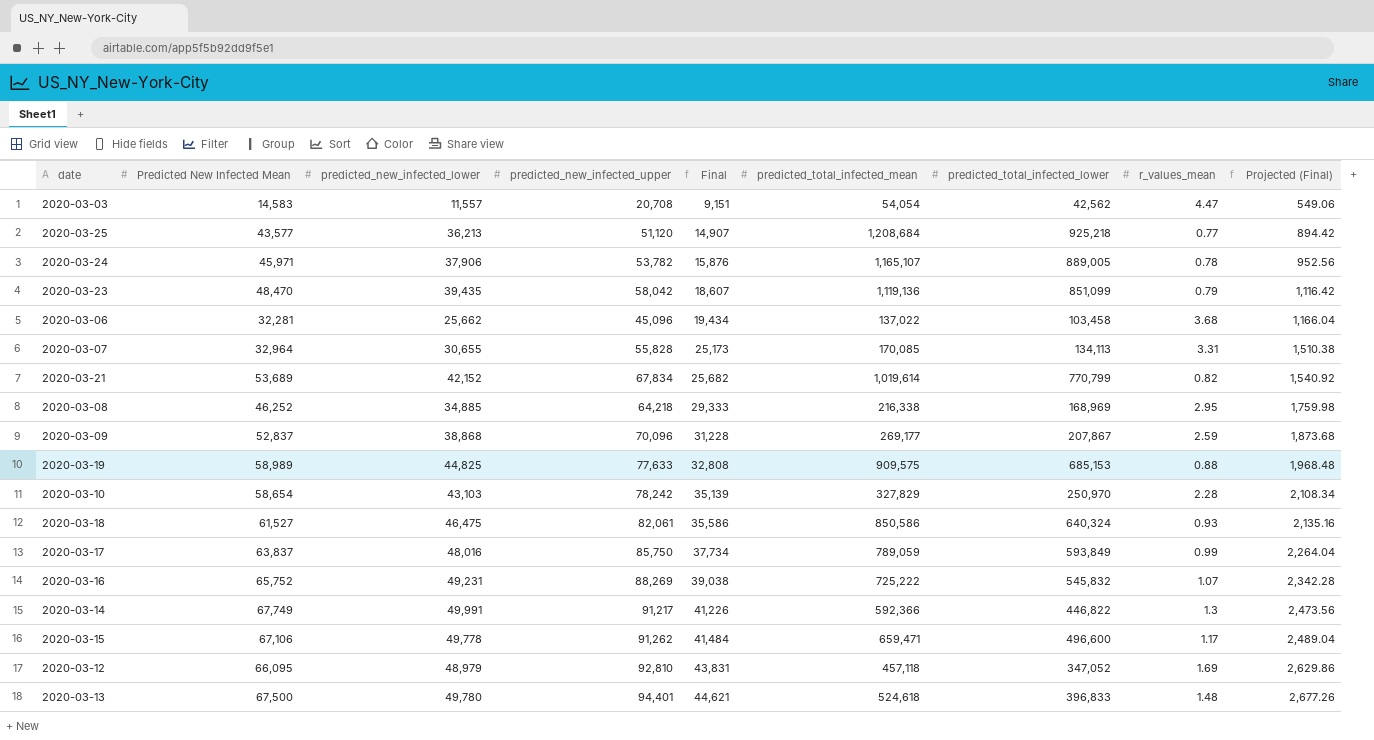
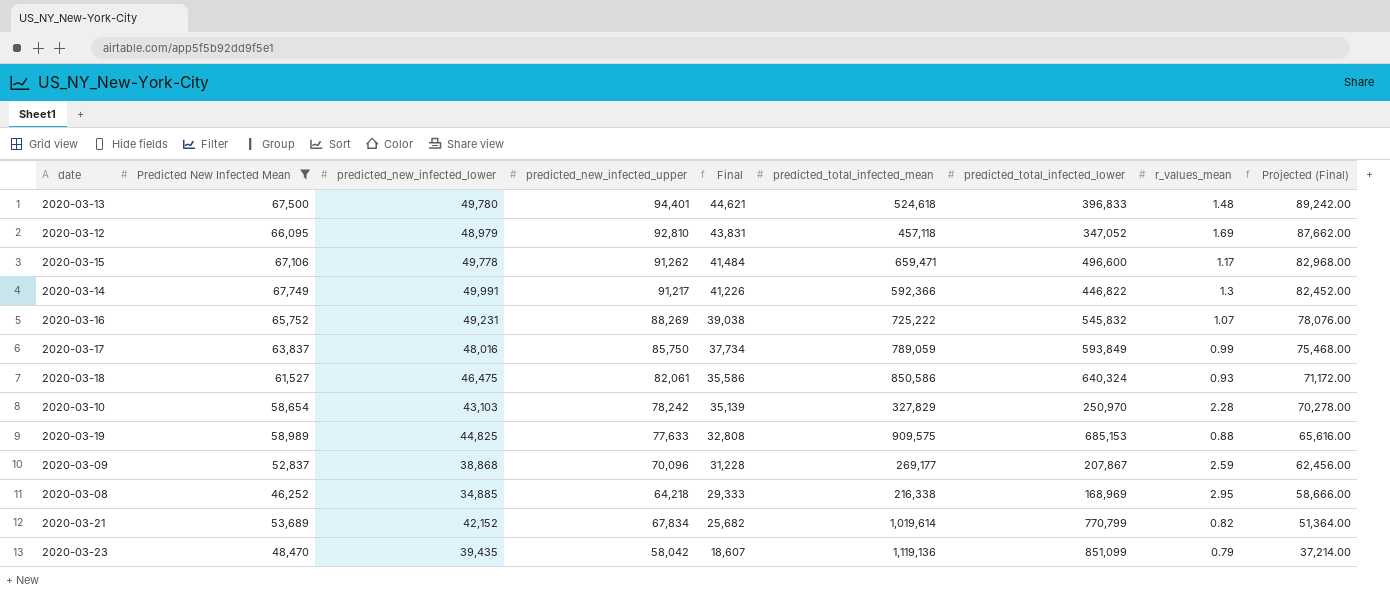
filter: none -> Predicted New Infected Mean >= 46,252
row order: Final ascending -> Final descending
column Projected (Final) | formula: [Final] * 0.06 -> [Final] * 2

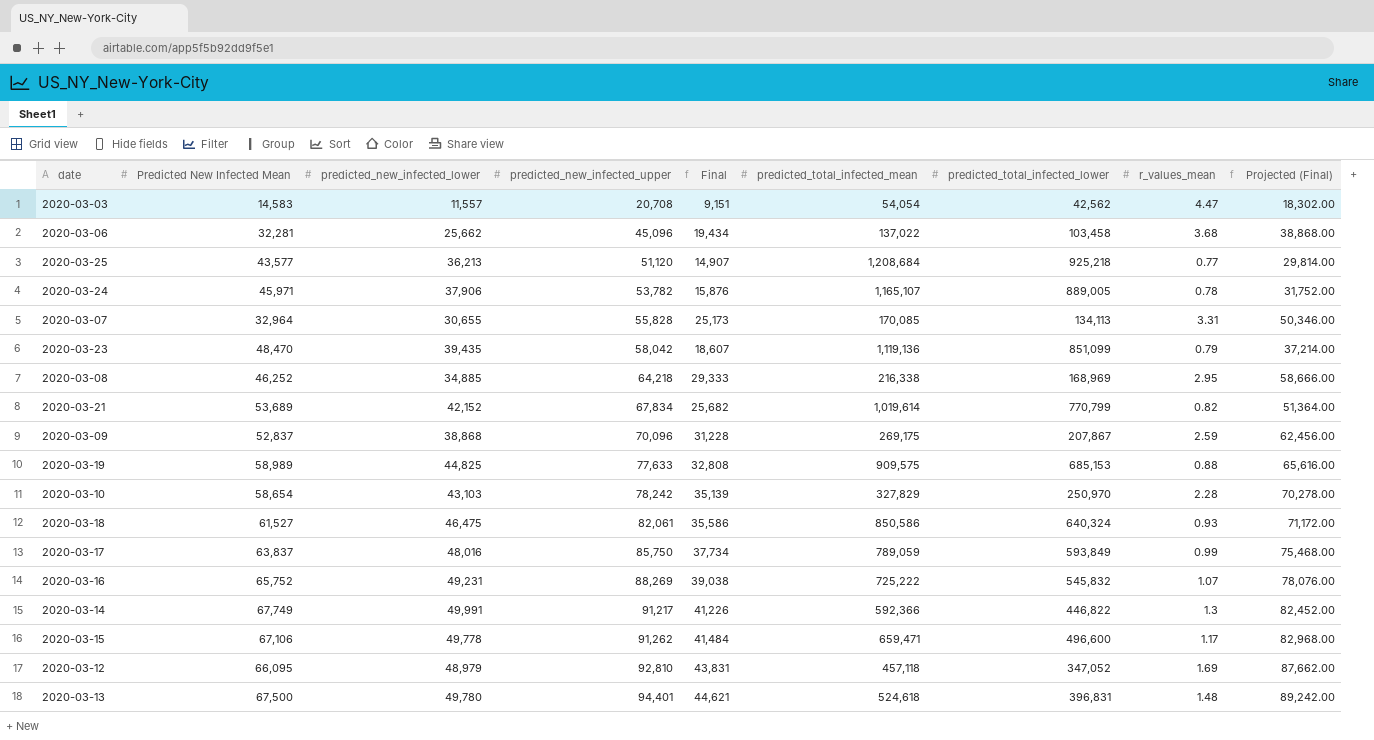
filter: Predicted New Infected Mean >= 46,252 -> none
row order: Final descending -> predicted_new_infected_upper ascending
2020-03-09 | predicted_total_infected_mean: 269,177 -> 269,175
2020-03-13 | predicted_total_infected_lower: 396,833 -> 396,831

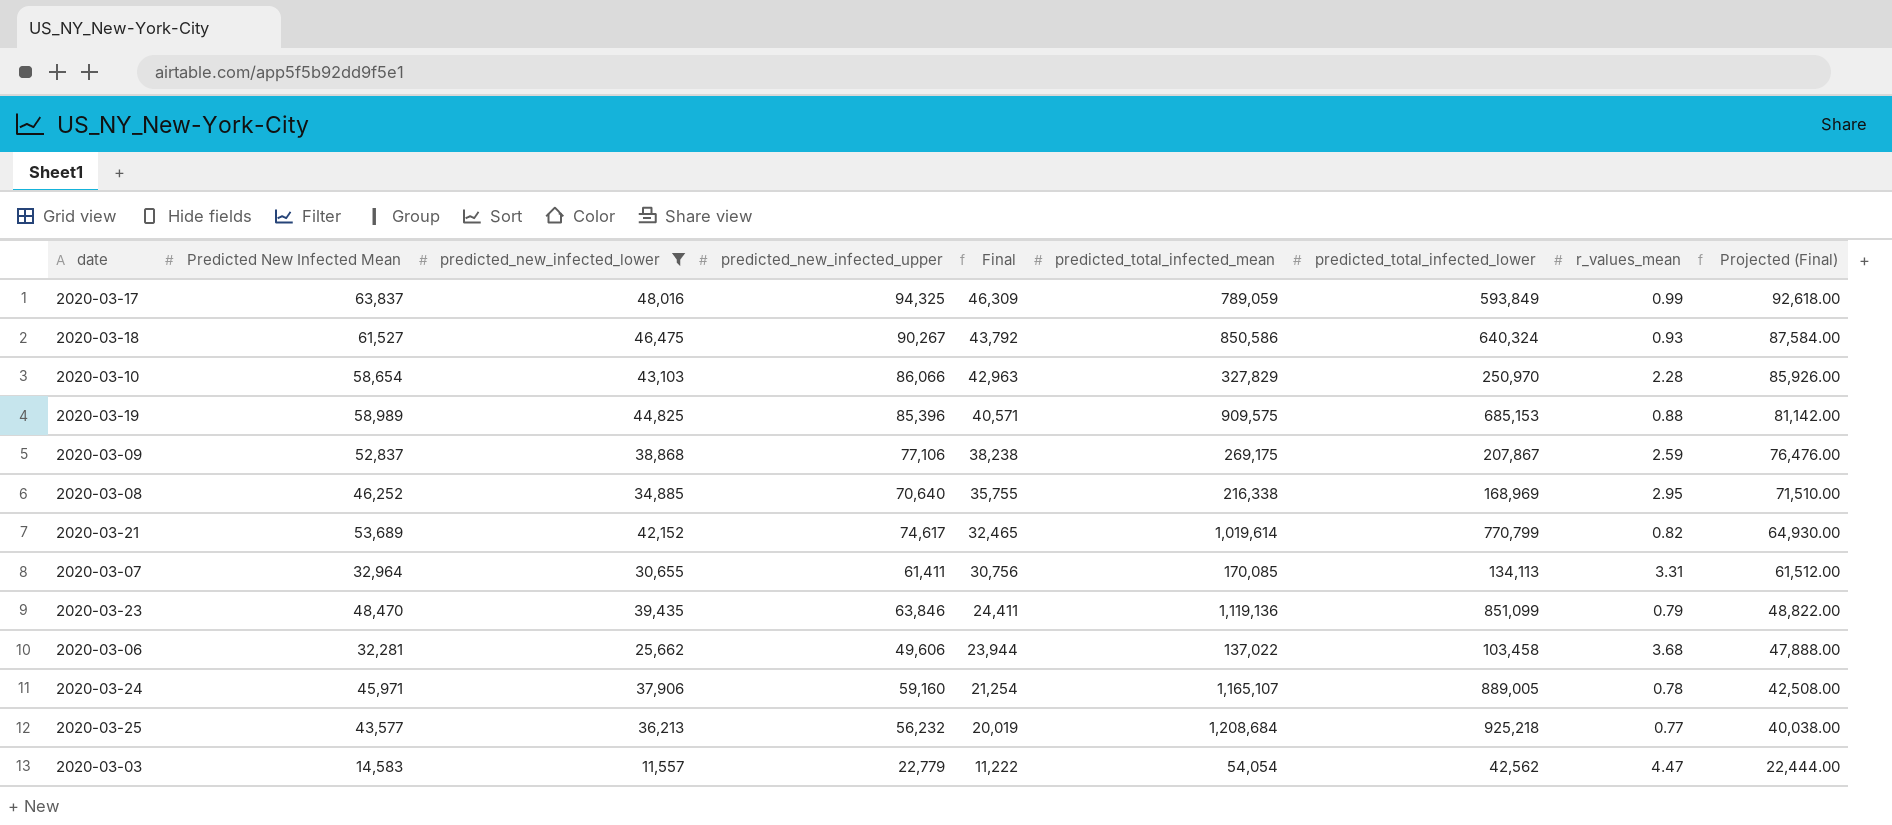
filter: none -> predicted_new_infected_lower <= 48,016
row order: predicted_new_infected_upper ascending -> Final descending
2020-03-17 | predicted_new_infected_upper: 85,750 -> 94,325
2020-03-17 | Final: 37,734 -> 46,309
2020-03-17 | Projected (Final): 75,468.00 -> 92,618.00
2020-03-18 | predicted_new_infected_upper: 82,061 -> 90,267
2020-03-18 | Final: 35,586 -> 43,792
2020-03-18 | Projected (Final): 71,172.00 -> 87,584.00
2020-03-10 | predicted_new_infected_upper: 78,242 -> 86,066
2020-03-10 | Final: 35,139 -> 42,963
2020-03-10 | Projected (Final): 70,278.00 -> 85,926.00
2020-03-19 | predicted_new_infected_upper: 77,633 -> 85,396
2020-03-19 | Final: 32,808 -> 40,571
2020-03-19 | Projected (Final): 65,616.00 -> 81,142.00
2020-03-09 | predicted_new_infected_upper: 70,096 -> 77,106
2020-03-09 | Final: 31,228 -> 38,238
2020-03-09 | Projected (Final): 62,456.00 -> 76,476.00
2020-03-08 | predicted_new_infected_upper: 64,218 -> 70,640
2020-03-08 | Final: 29,333 -> 35,755
2020-03-08 | Projected (Final): 58,666.00 -> 71,510.00
2020-03-21 | predicted_new_infected_upper: 67,834 -> 74,617
2020-03-21 | Final: 25,682 -> 32,465
2020-03-21 | Projected (Final): 51,364.00 -> 64,930.00
2020-03-07 | predicted_new_infected_upper: 55,828 -> 61,411
2020-03-07 | Final: 25,173 -> 30,756
2020-03-07 | Projected (Final): 50,346.00 -> 61,512.00
2020-03-23 | predicted_new_infected_upper: 58,042 -> 63,846
2020-03-23 | Final: 18,607 -> 24,411
2020-03-23 | Projected (Final): 37,214.00 -> 48,822.00
2020-03-06 | predicted_new_infected_upper: 45,096 -> 49,606
2020-03-06 | Final: 19,434 -> 23,944
2020-03-06 | Projected (Final): 38,868.00 -> 47,888.00
2020-03-24 | predicted_new_infected_upper: 53,782 -> 59,160
2020-03-24 | Final: 15,876 -> 21,254
2020-03-24 | Projected (Final): 31,752.00 -> 42,508.00
2020-03-25 | predicted_new_infected_upper: 51,120 -> 56,232
2020-03-25 | Final: 14,907 -> 20,019
2020-03-25 | Projected (Final): 29,814.00 -> 40,038.00
2020-03-03 | predicted_new_infected_upper: 20,708 -> 22,779
2020-03-03 | Final: 9,151 -> 11,222
2020-03-03 | Projected (Final): 18,302.00 -> 22,444.00

